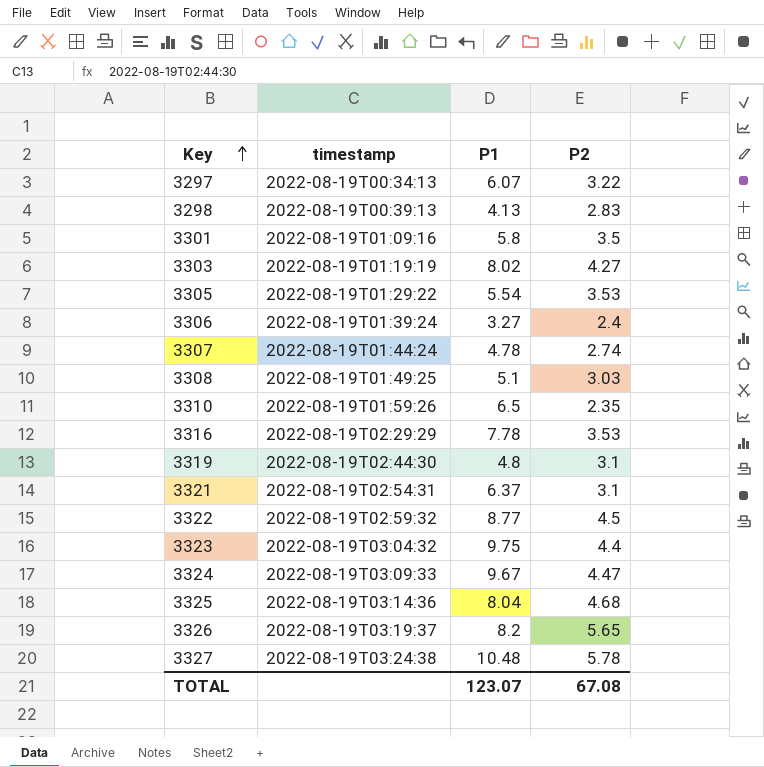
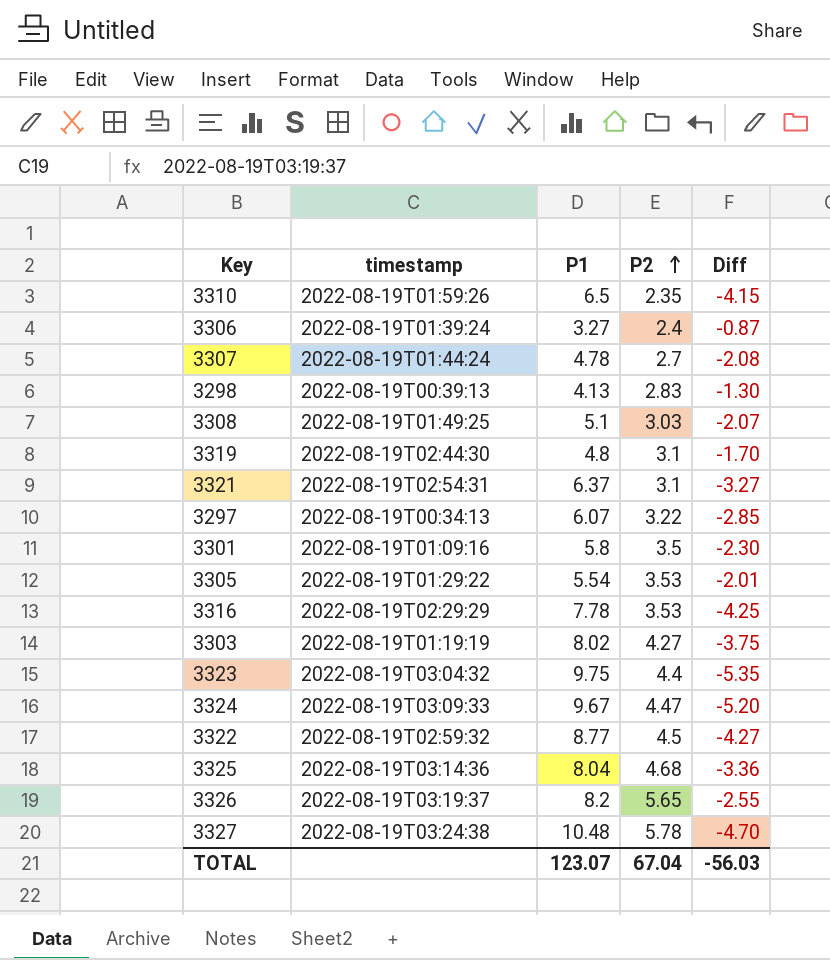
row order: Key ascending -> P2 ascending
column Diff | formula: none -> [P2] - [P1]
3307 | P2: 2.74 -> 2.7
TOTAL | P2: 67.08 -> 67.04

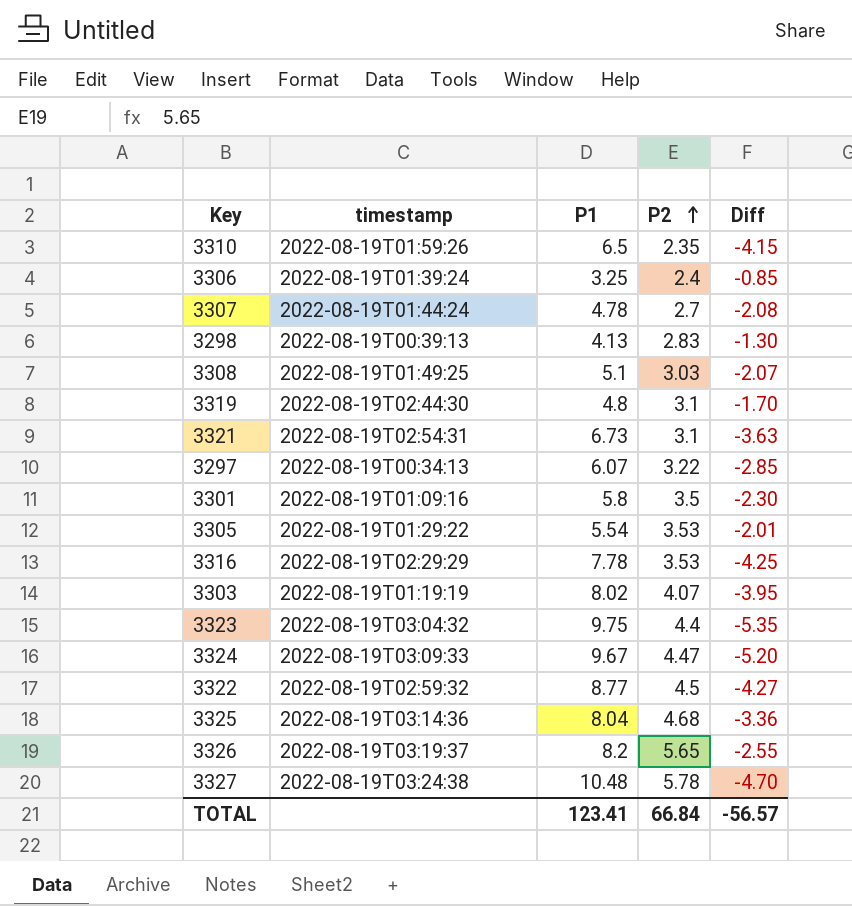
3306 | P1: 3.27 -> 3.25
3306 | Diff: -0.87 -> -0.85
3321 | P1: 6.37 -> 6.73
3321 | Diff: -3.27 -> -3.63
3303 | P2: 4.27 -> 4.07
3303 | Diff: -3.75 -> -3.95
TOTAL | P1: 123.07 -> 123.41
TOTAL | P2: 67.04 -> 66.84
TOTAL | Diff: -56.03 -> -56.57

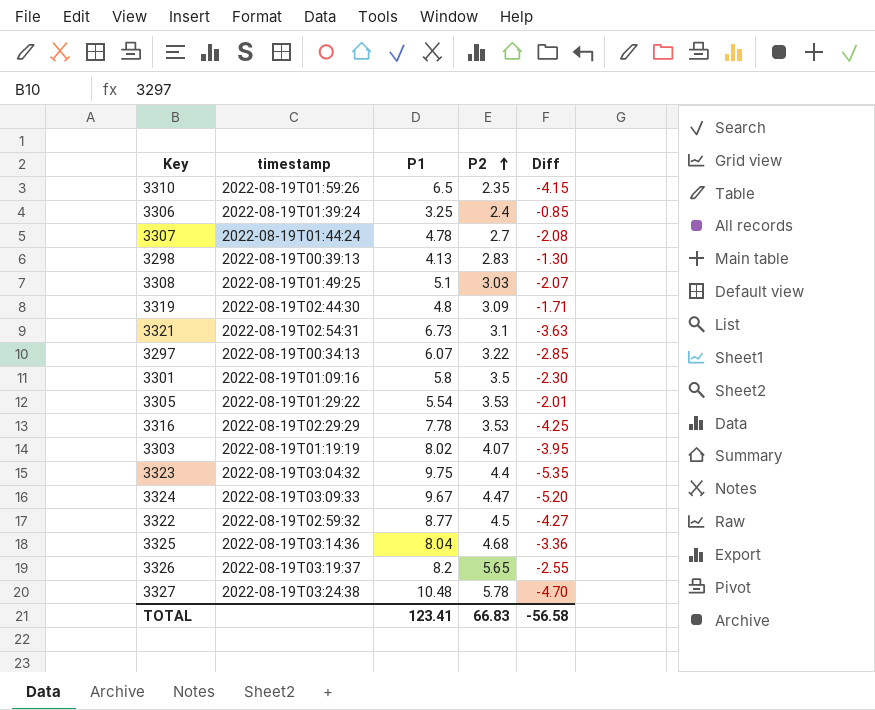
3319 | P2: 3.1 -> 3.09
3319 | Diff: -1.70 -> -1.71
TOTAL | P2: 66.84 -> 66.83
TOTAL | Diff: -56.57 -> -56.58

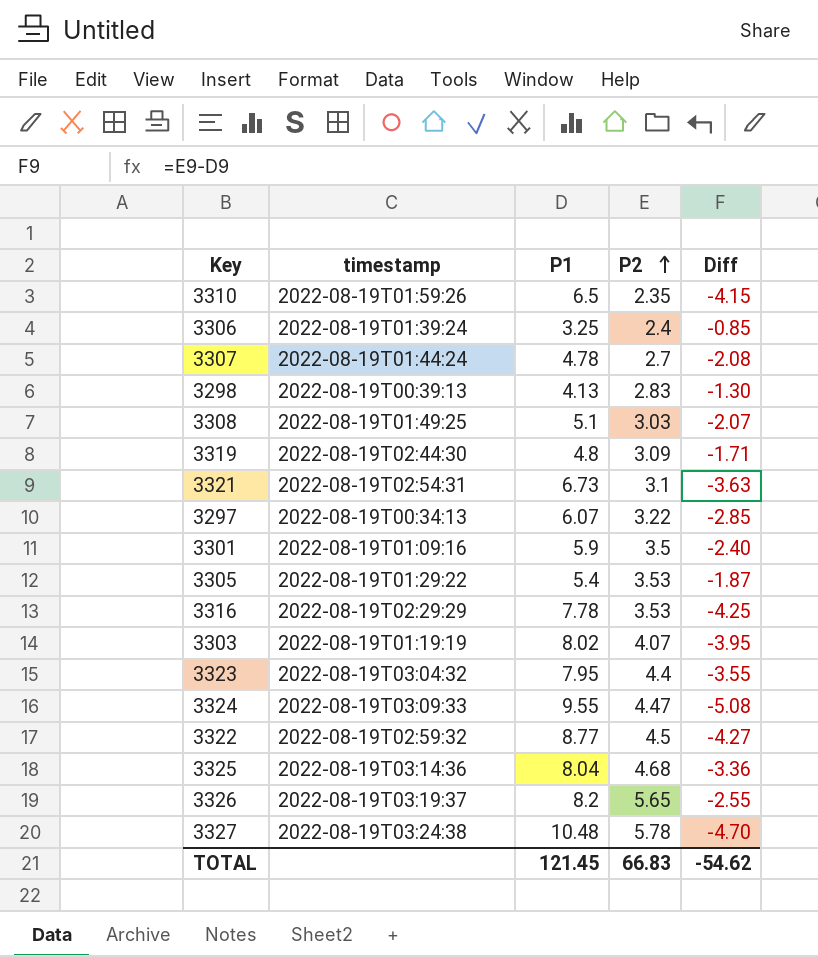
3301 | P1: 5.8 -> 5.9
3301 | Diff: -2.30 -> -2.40
3305 | P1: 5.54 -> 5.4
3305 | Diff: -2.01 -> -1.87
3323 | P1: 9.75 -> 7.95
3323 | Diff: -5.35 -> -3.55
3324 | P1: 9.67 -> 9.55
3324 | Diff: -5.20 -> -5.08
TOTAL | P1: 123.41 -> 121.45
TOTAL | Diff: -56.58 -> -54.62

